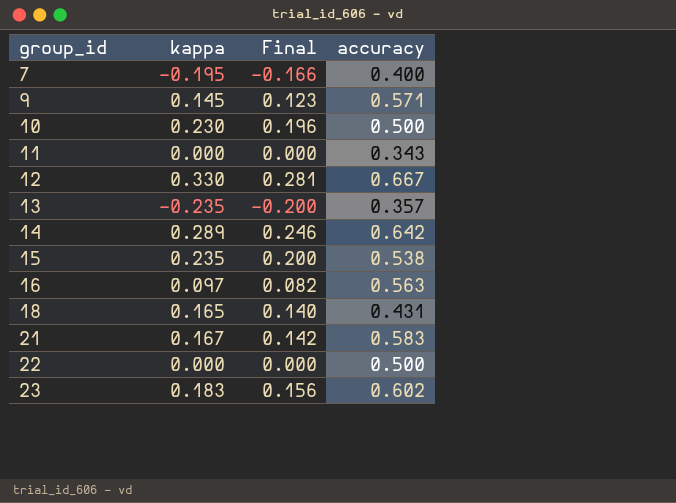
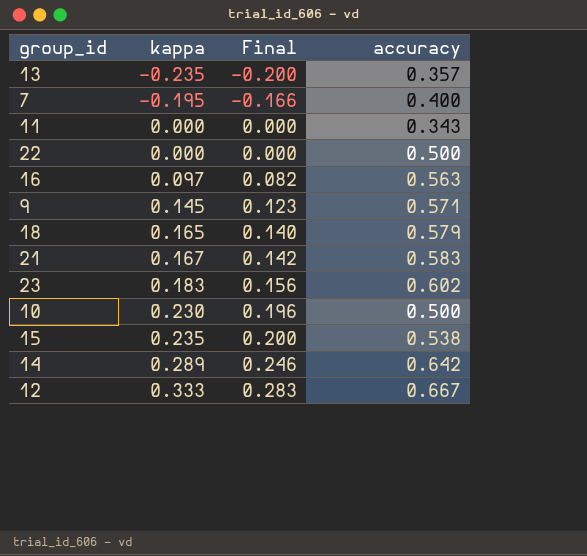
row order: group_id ascending -> kappa ascending
18 | accuracy: 0.431 -> 0.579
12 | kappa: 0.330 -> 0.333
12 | Final: 0.281 -> 0.283

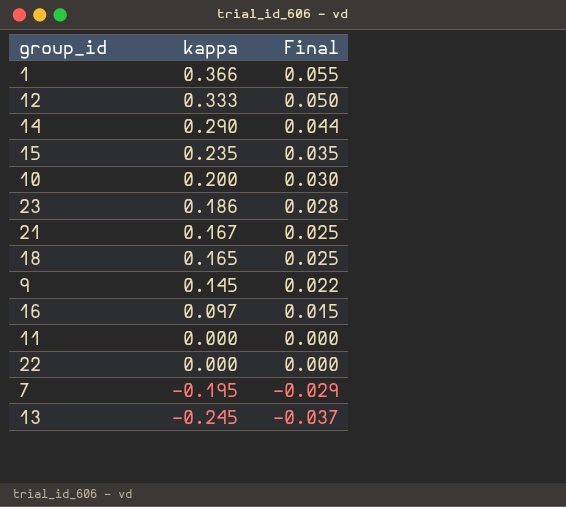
row order: kappa ascending -> kappa descending
column accuracy | position: 4 -> none
column Final | formula: [kappa] * 0.85 -> [kappa] * 0.15
row 1: none -> 0.366 | 0.055
14 | kappa: 0.289 -> 0.290
10 | kappa: 0.230 -> 0.200
23 | kappa: 0.183 -> 0.186
13 | kappa: -0.235 -> -0.245

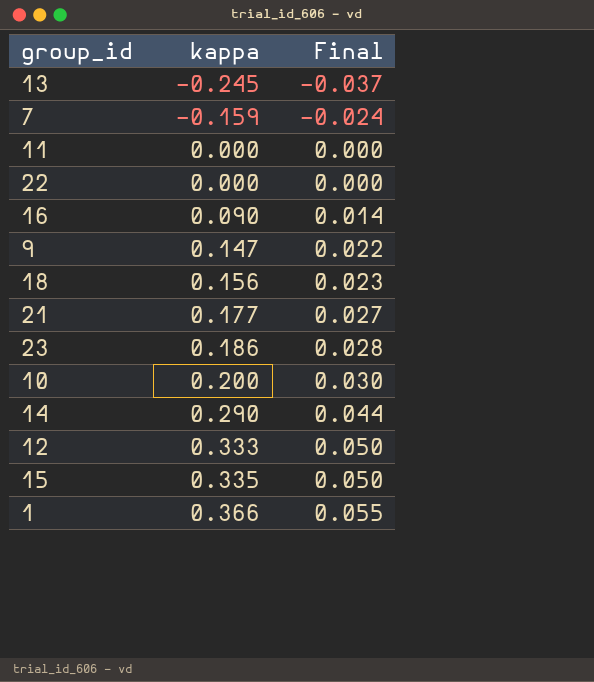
row order: kappa descending -> kappa ascending
7 | kappa: -0.195 -> -0.159
7 | Final: -0.029 -> -0.024
16 | kappa: 0.097 -> 0.090
16 | Final: 0.015 -> 0.014
9 | kappa: 0.145 -> 0.147
18 | kappa: 0.165 -> 0.156
18 | Final: 0.025 -> 0.023
21 | kappa: 0.167 -> 0.177
21 | Final: 0.025 -> 0.027
15 | kappa: 0.235 -> 0.335
15 | Final: 0.035 -> 0.050

